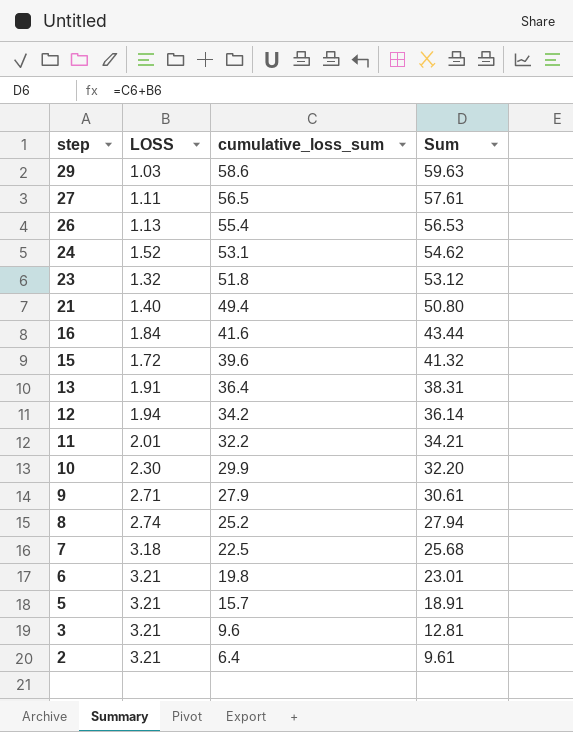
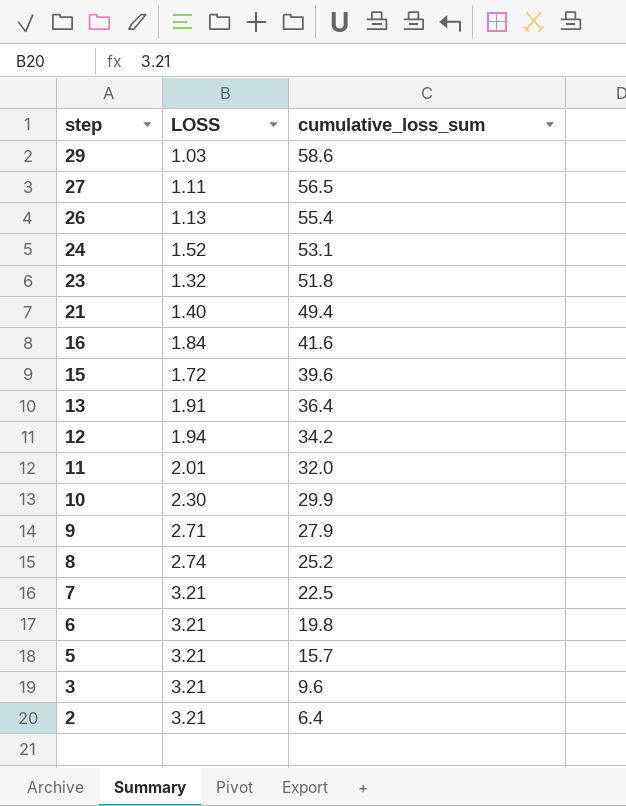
column Sum | formula: [LOSS] + [cumulative_loss_sum] -> none
11 | cumulative_loss_sum: 32.2 -> 32.0
7 | LOSS: 3.18 -> 3.21

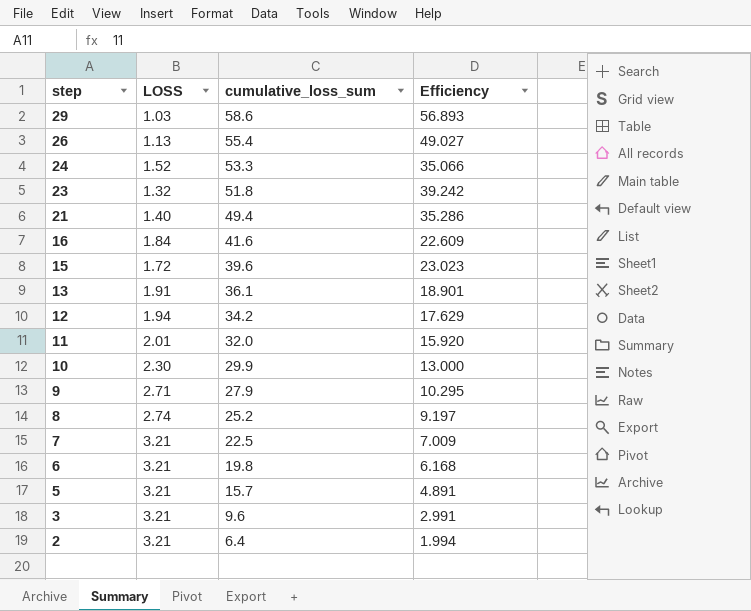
column Efficiency | formula: none -> [cumulative_loss_sum] / [LOSS]
row 27: 1.11 | 56.5 -> none
24 | cumulative_loss_sum: 53.1 -> 53.3
13 | cumulative_loss_sum: 36.4 -> 36.1

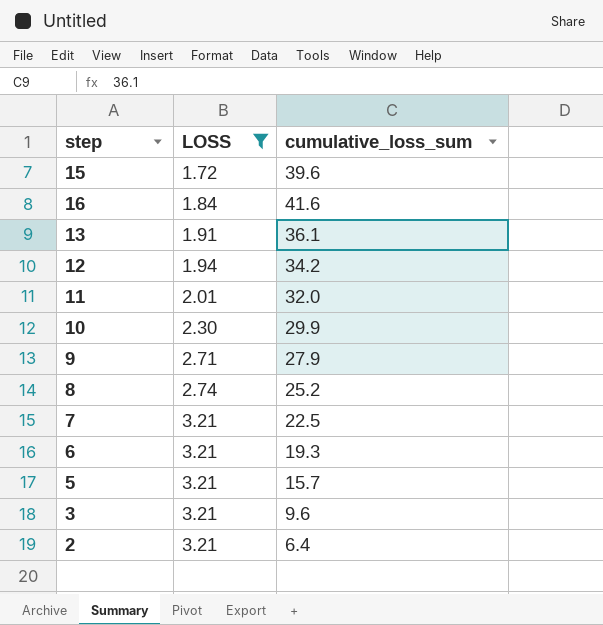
filter: none -> LOSS >= 1.72
row order: step descending -> LOSS ascending
column Efficiency | formula: [cumulative_loss_sum] / [LOSS] -> none
6 | cumulative_loss_sum: 19.8 -> 19.3

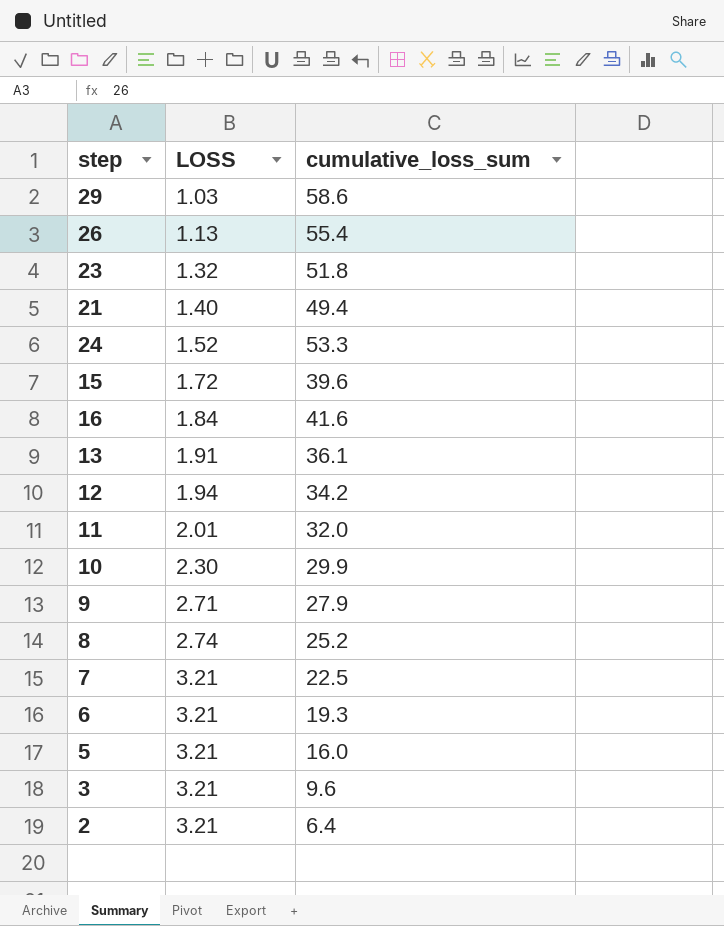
filter: LOSS >= 1.72 -> none
5 | cumulative_loss_sum: 15.7 -> 16.0

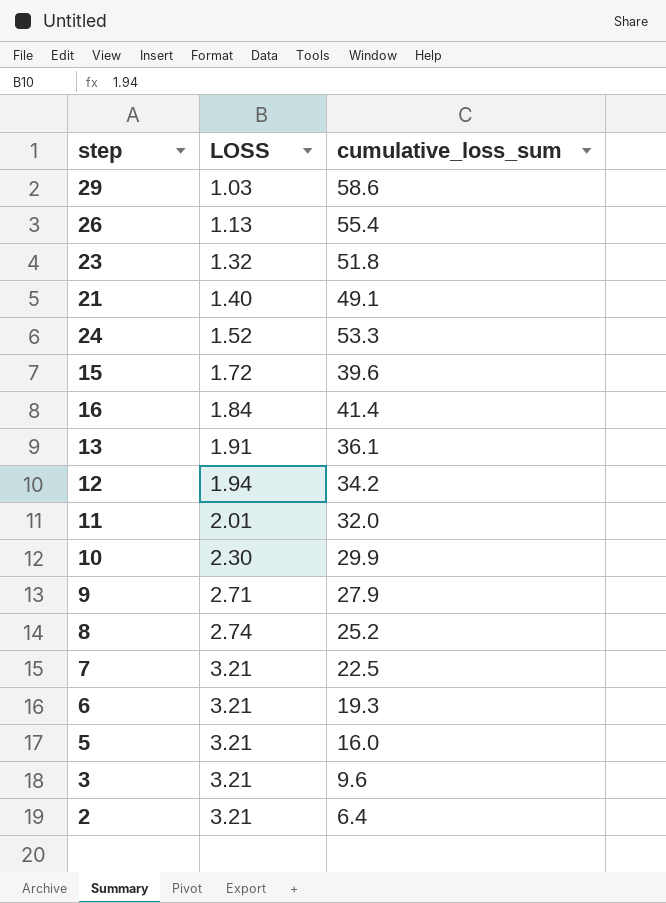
21 | cumulative_loss_sum: 49.4 -> 49.1
16 | cumulative_loss_sum: 41.6 -> 41.4

